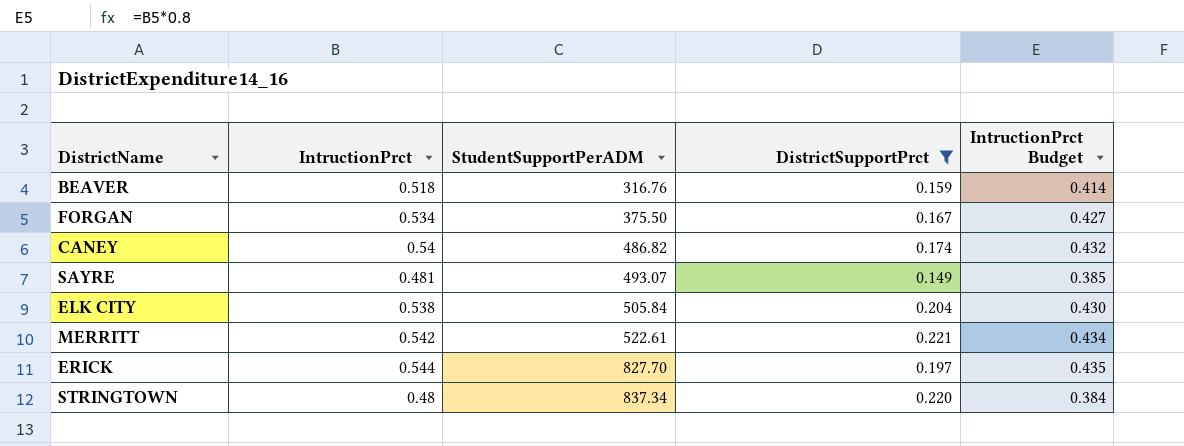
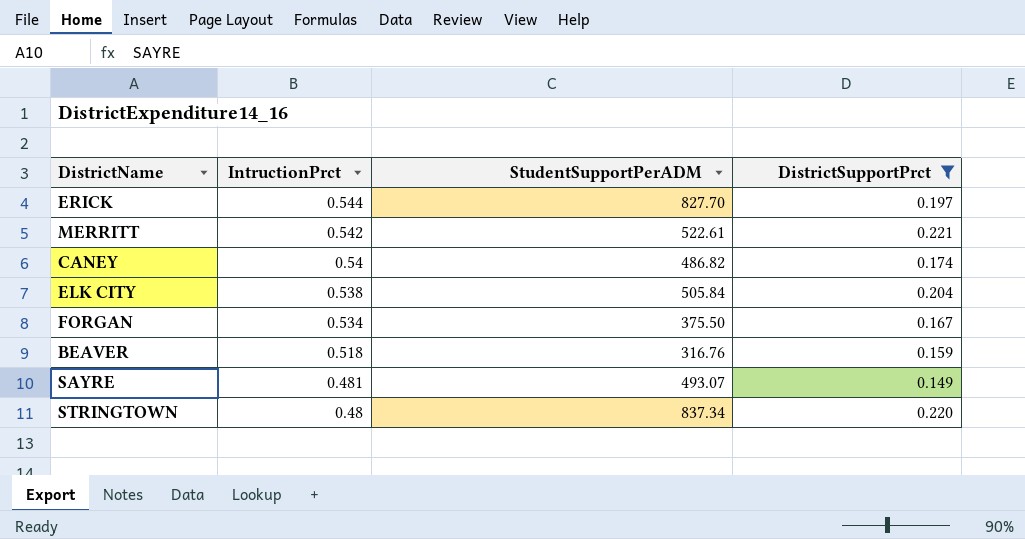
row order: StudentSupportPerADM ascending -> IntructionPrct descending
column IntructionPrct Budget | formula: [IntructionPrct] * 0.8 -> none

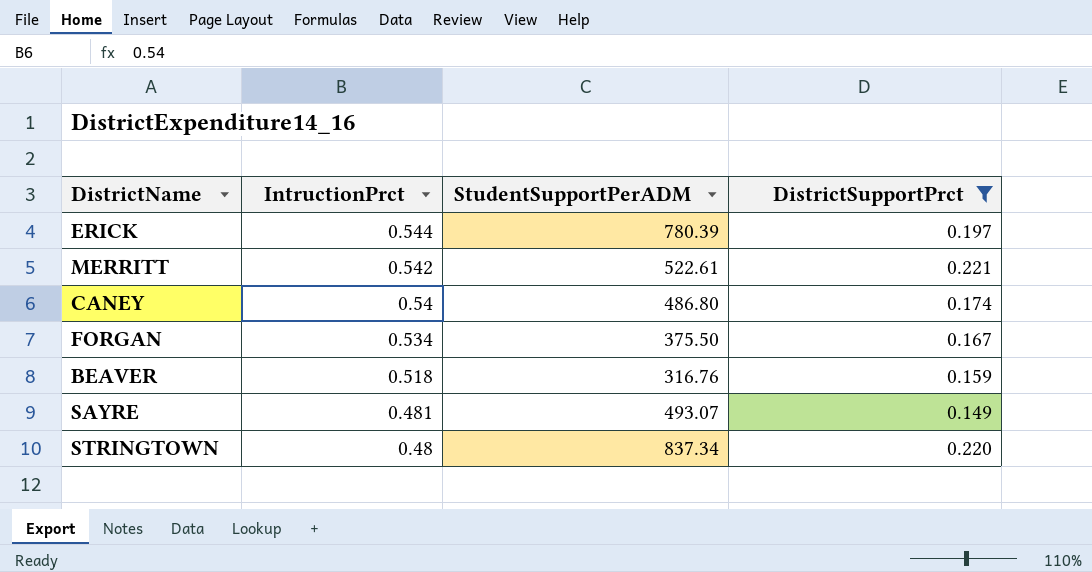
row ELK CITY: 0.538 | 505.84 | 0.204 -> none
ERICK | StudentSupportPerADM: 827.70 -> 780.39
CANEY | StudentSupportPerADM: 486.82 -> 486.80

